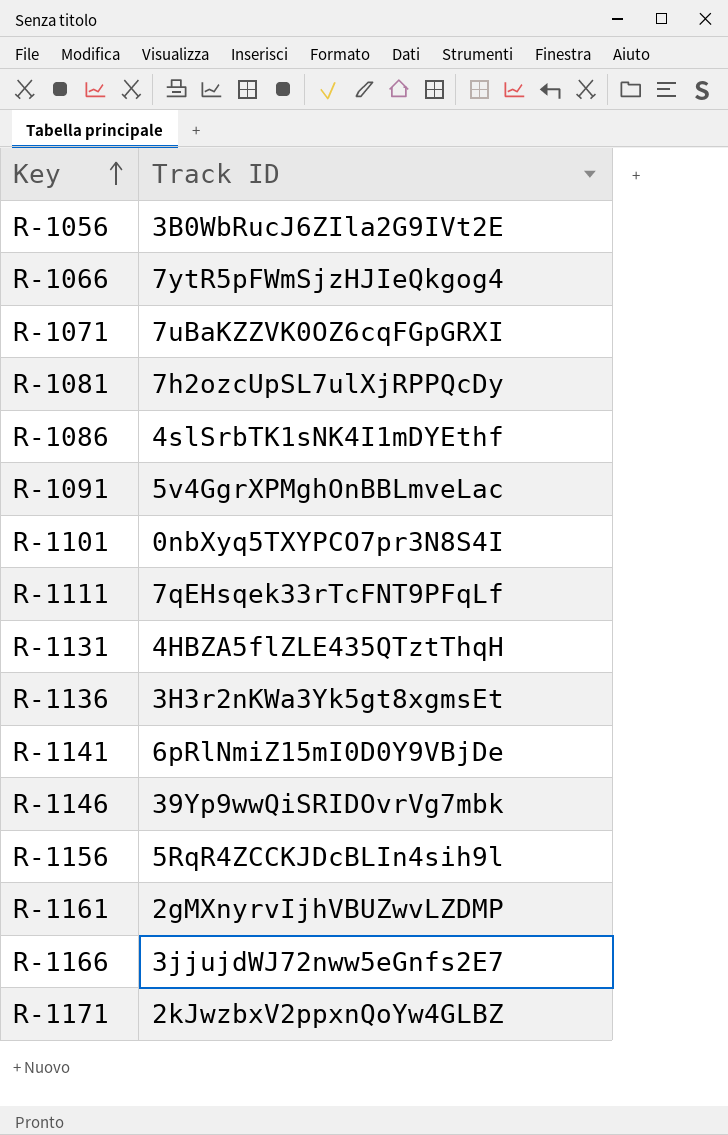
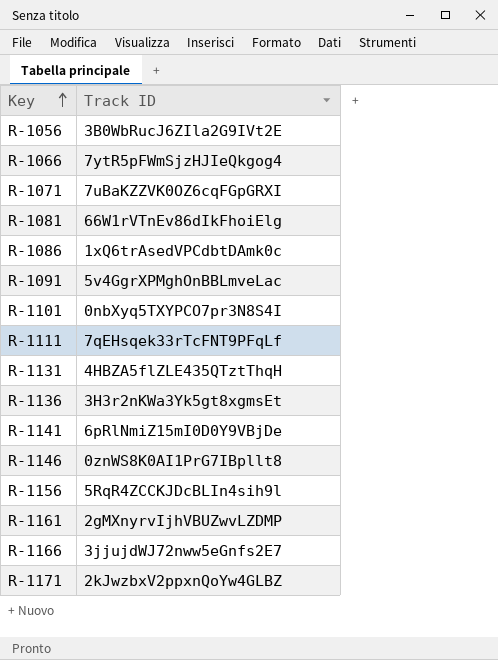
R-1081 | Track ID: 7h2ozcUpSL7ulXjRPPQcDy -> 66W1rVTnEv86dIkFhoiElg
R-1086 | Track ID: 4slSrbTK1sNK4I1mDYEthf -> 1xQ6trAsedVPCdbtDAmk0c
R-1146 | Track ID: 39Yp9wwQiSRIDOvrVg7mbk -> 0znWS8K0AI1PrG7IBpllt8

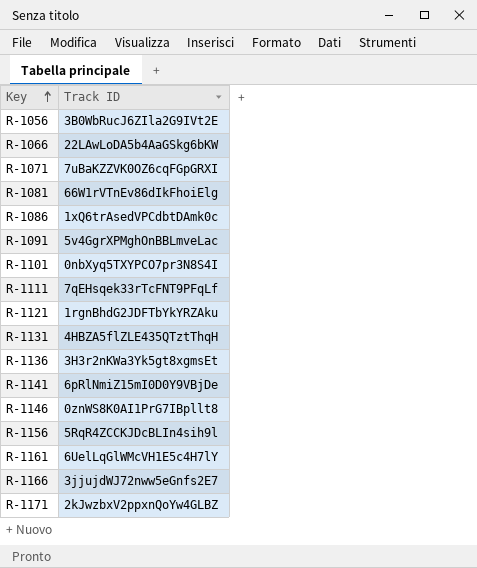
R-1066 | Track ID: 7ytR5pFWmSjzHJIeQkgog4 -> 22LAwLoDA5b4AaGSkg6bKW
row R-1121: none -> 1rgnBhdG2JDFTbYkYRZAku
R-1161 | Track ID: 2gMXnyrvIjhVBUZwvLZDMP -> 6UelLqGlWMcVH1E5c4H7lY

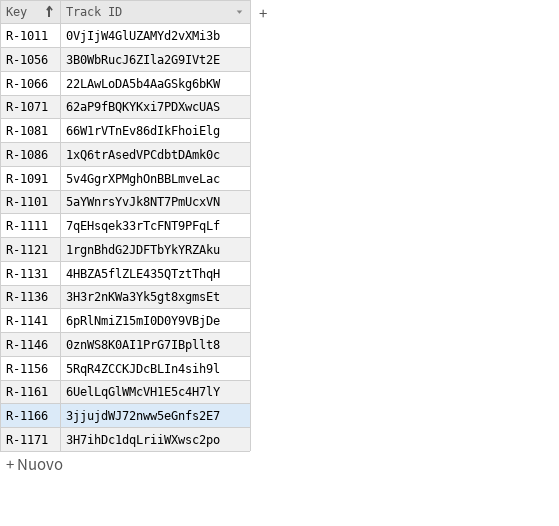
row R-1011: none -> 0VjIjW4GlUZAMYd2vXMi3b
R-1071 | Track ID: 7uBaKZZVK0OZ6cqFGpGRXI -> 62aP9fBQKYKxi7PDXwcUAS
R-1101 | Track ID: 0nbXyq5TXYPCO7pr3N8S4I -> 5aYWnrsYvJk8NT7PmUcxVN
R-1171 | Track ID: 2kJwzbxV2ppxnQoYw4GLBZ -> 3H7ihDc1dqLriiWXwsc2po

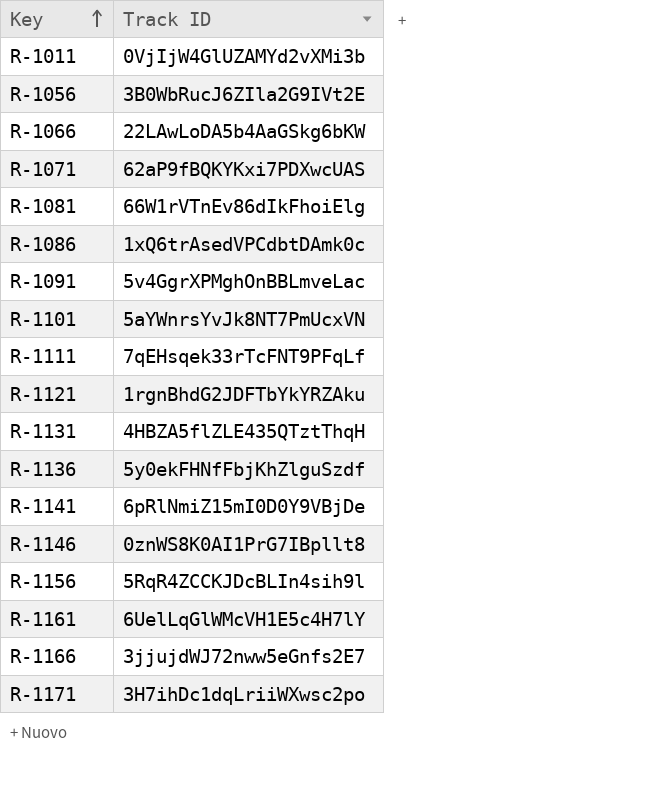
R-1136 | Track ID: 3H3r2nKWa3Yk5gt8xgmsEt -> 5y0ekFHNfFbjKhZlguSzdf

